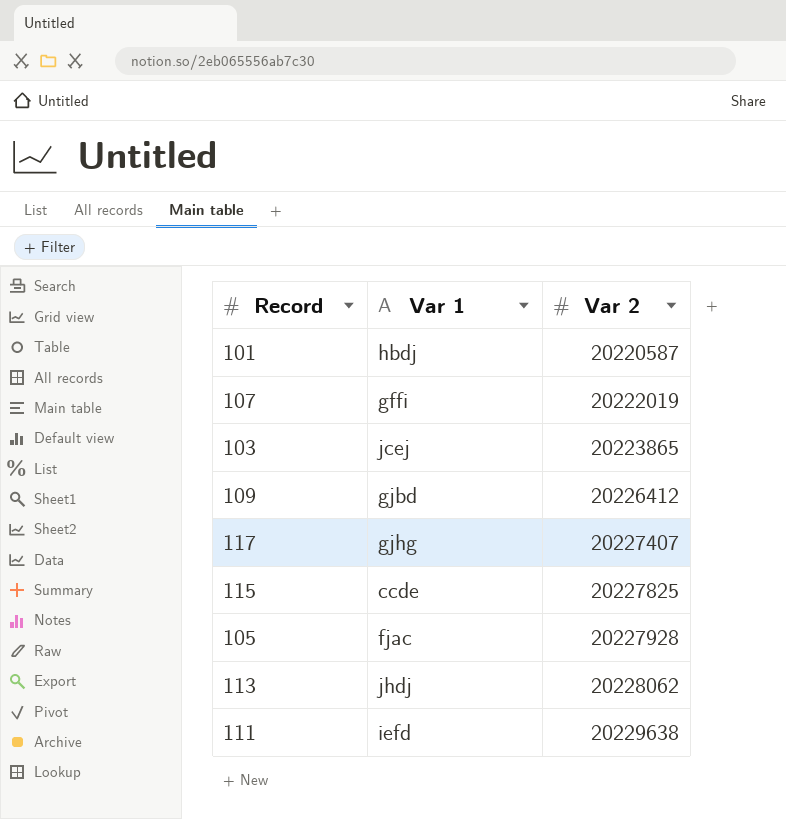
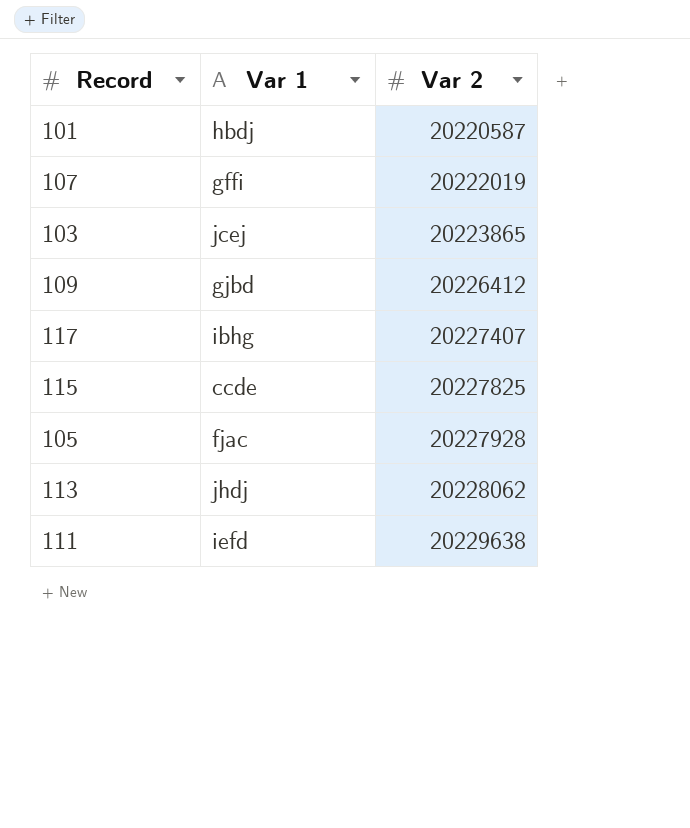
117 | Var 1: gjhg -> ibhg

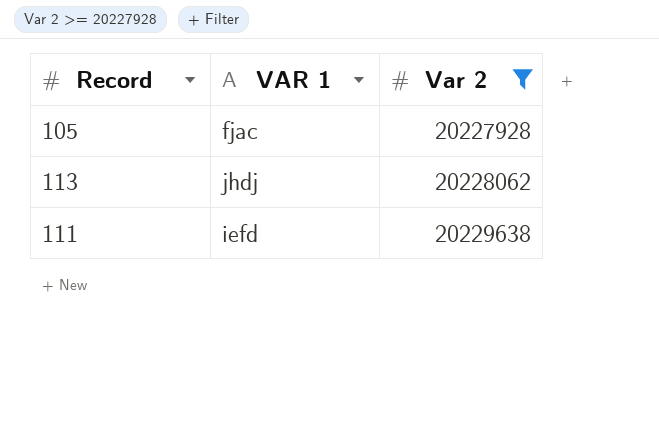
filter: none -> Var 2 >= 20227928
column name: Var 1 -> VAR 1

